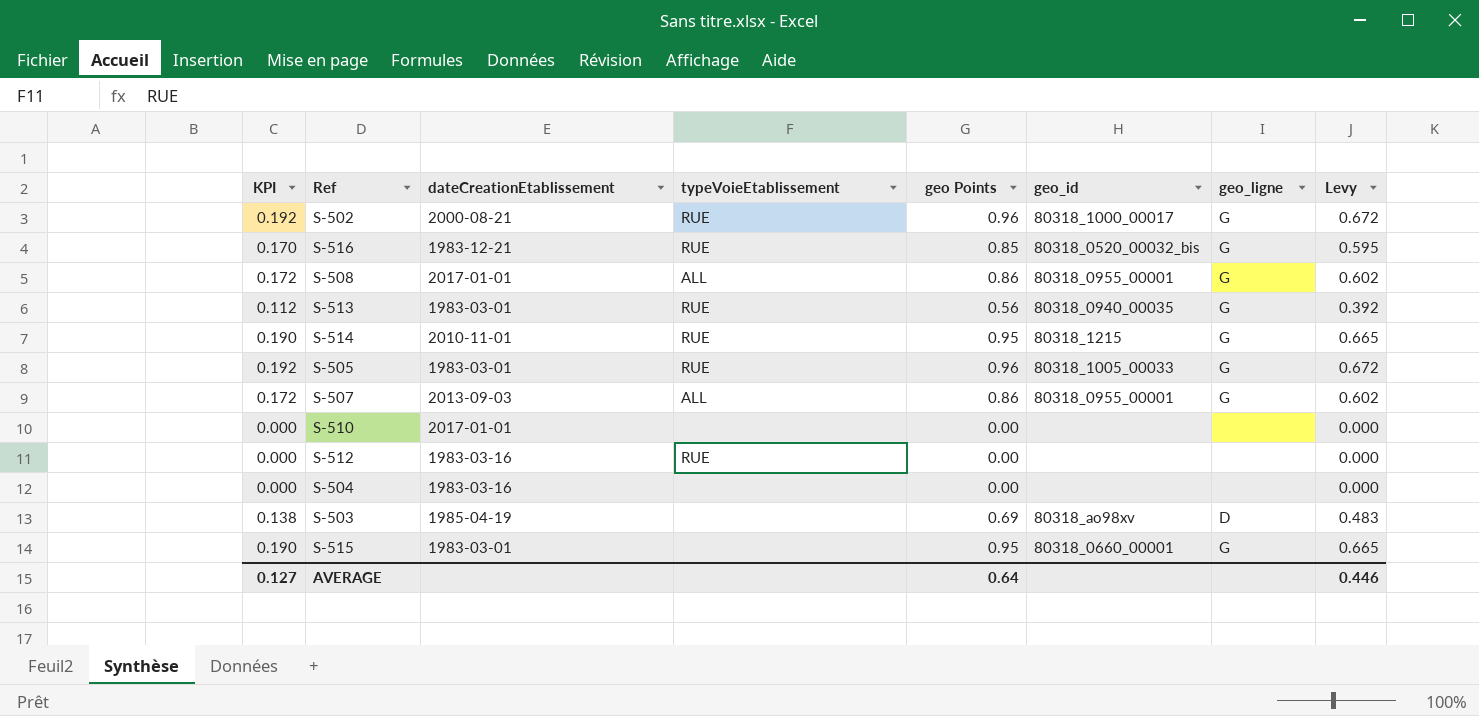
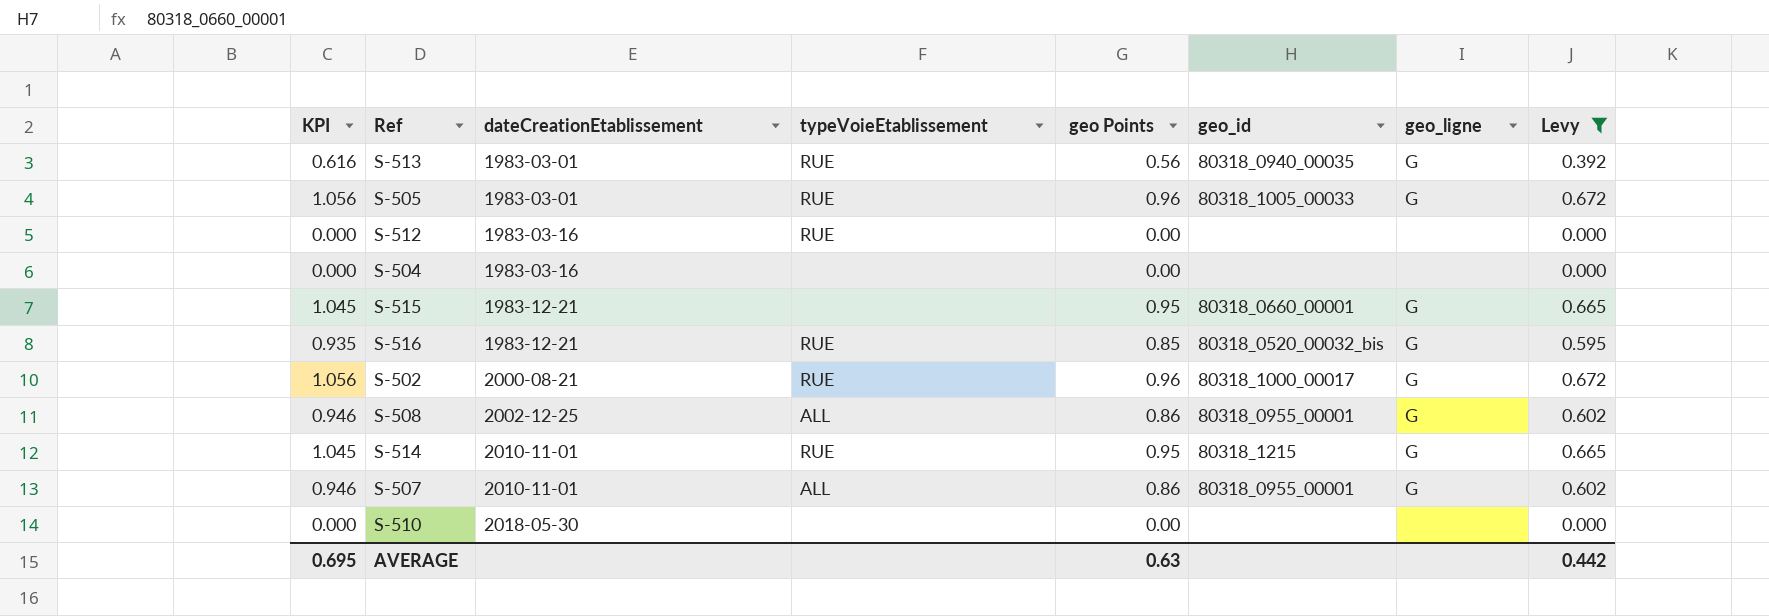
filter: none -> Levy != 0.483
row order: none -> dateCreationEtablissement ascending
column KPI | formula: [geo Points] * 0.2 -> [geo Points] * 1.1
S-515 | dateCreationEtablissement: 1983-03-01 -> 1983-12-21
S-508 | dateCreationEtablissement: 2017-01-01 -> 2002-12-25
S-507 | dateCreationEtablissement: 2013-09-03 -> 2010-11-01
S-510 | dateCreationEtablissement: 2017-01-01 -> 2018-05-30
AVERAGE | KPI: 0.127 -> 0.695
AVERAGE | geo Points: 0.64 -> 0.63
AVERAGE | Levy: 0.446 -> 0.442

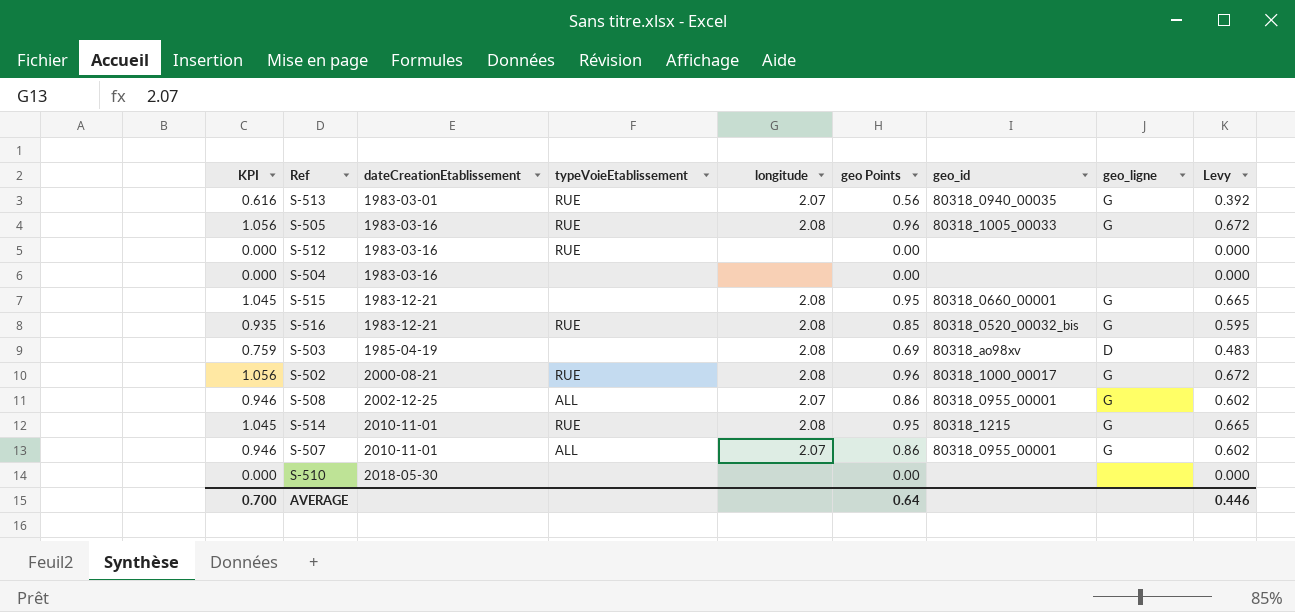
filter: Levy != 0.483 -> none
column longitude | position: none -> 5
S-505 | dateCreationEtablissement: 1983-03-01 -> 1983-03-16
AVERAGE | KPI: 0.695 -> 0.700
AVERAGE | geo Points: 0.63 -> 0.64
AVERAGE | Levy: 0.442 -> 0.446

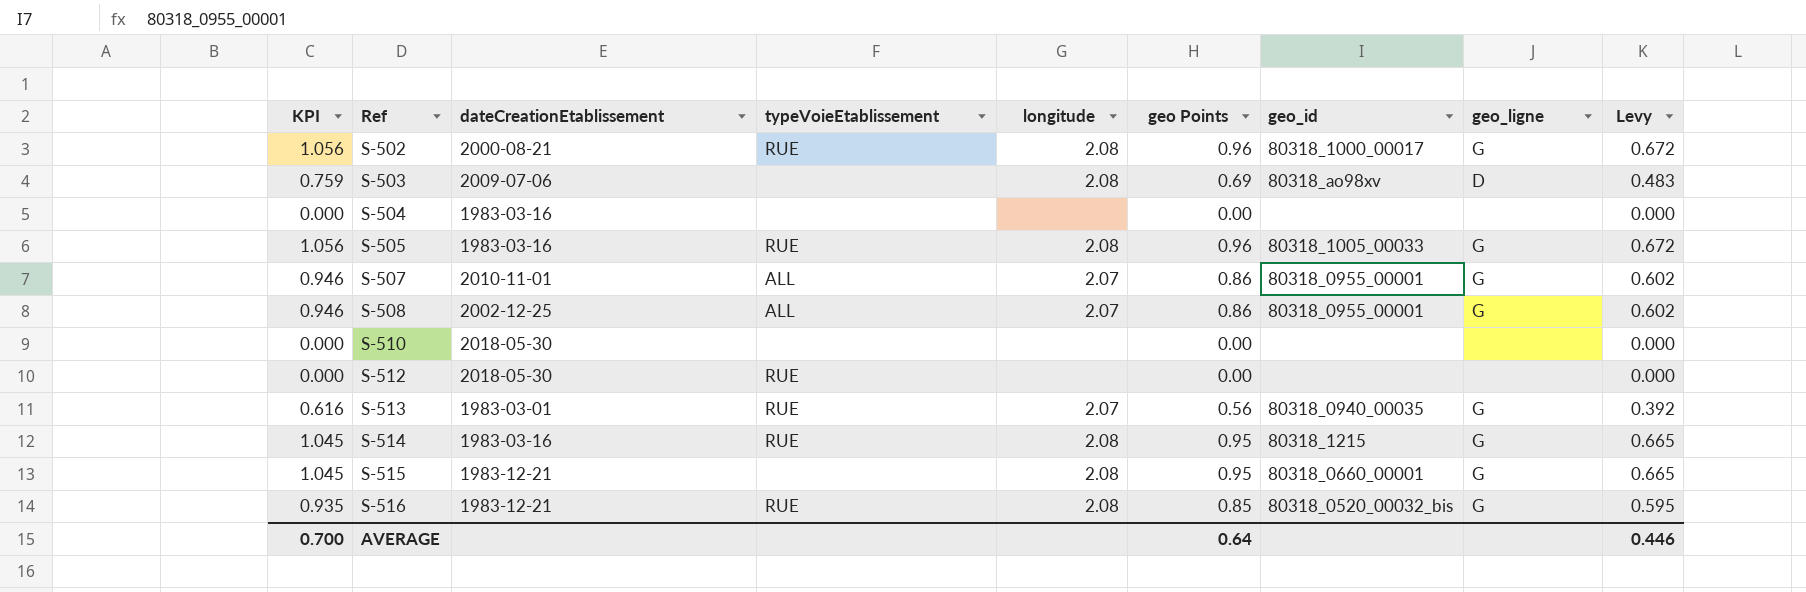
row order: dateCreationEtablissement ascending -> Ref ascending
S-503 | dateCreationEtablissement: 1985-04-19 -> 2009-07-06
S-512 | dateCreationEtablissement: 1983-03-16 -> 2018-05-30
S-514 | dateCreationEtablissement: 2010-11-01 -> 1983-03-16

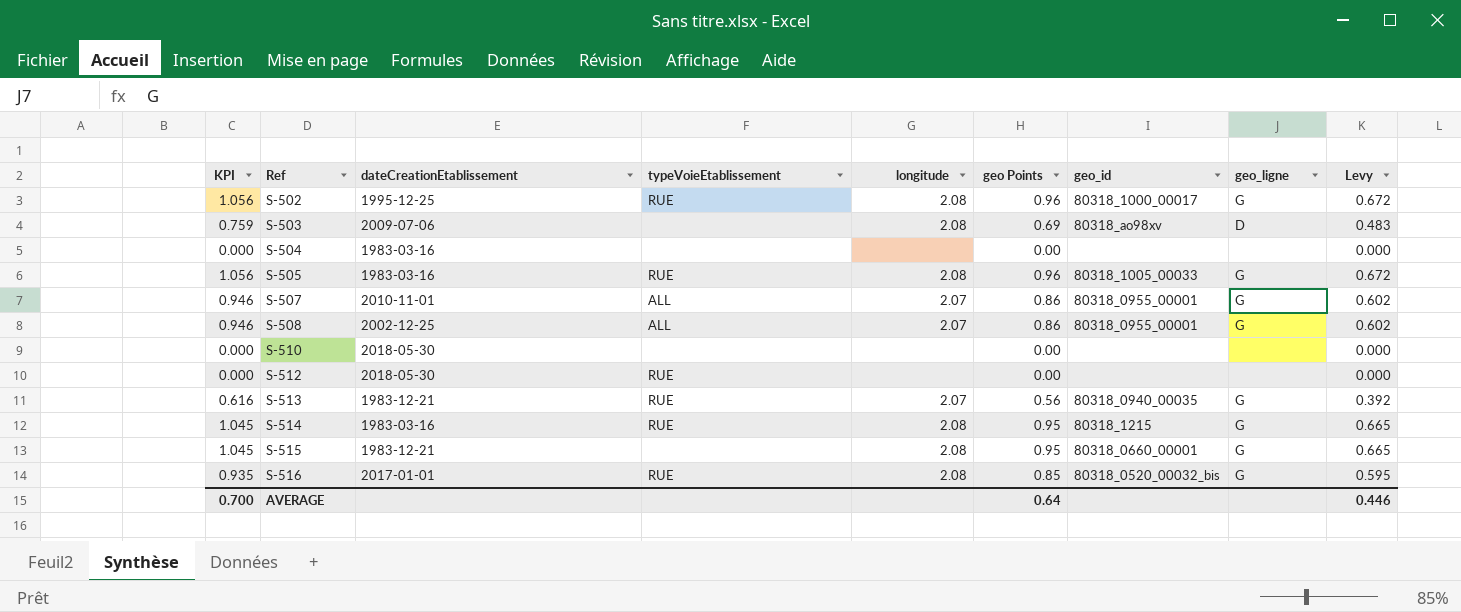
S-502 | dateCreationEtablissement: 2000-08-21 -> 1995-12-25
S-513 | dateCreationEtablissement: 1983-03-01 -> 1983-12-21
S-516 | dateCreationEtablissement: 1983-12-21 -> 2017-01-01

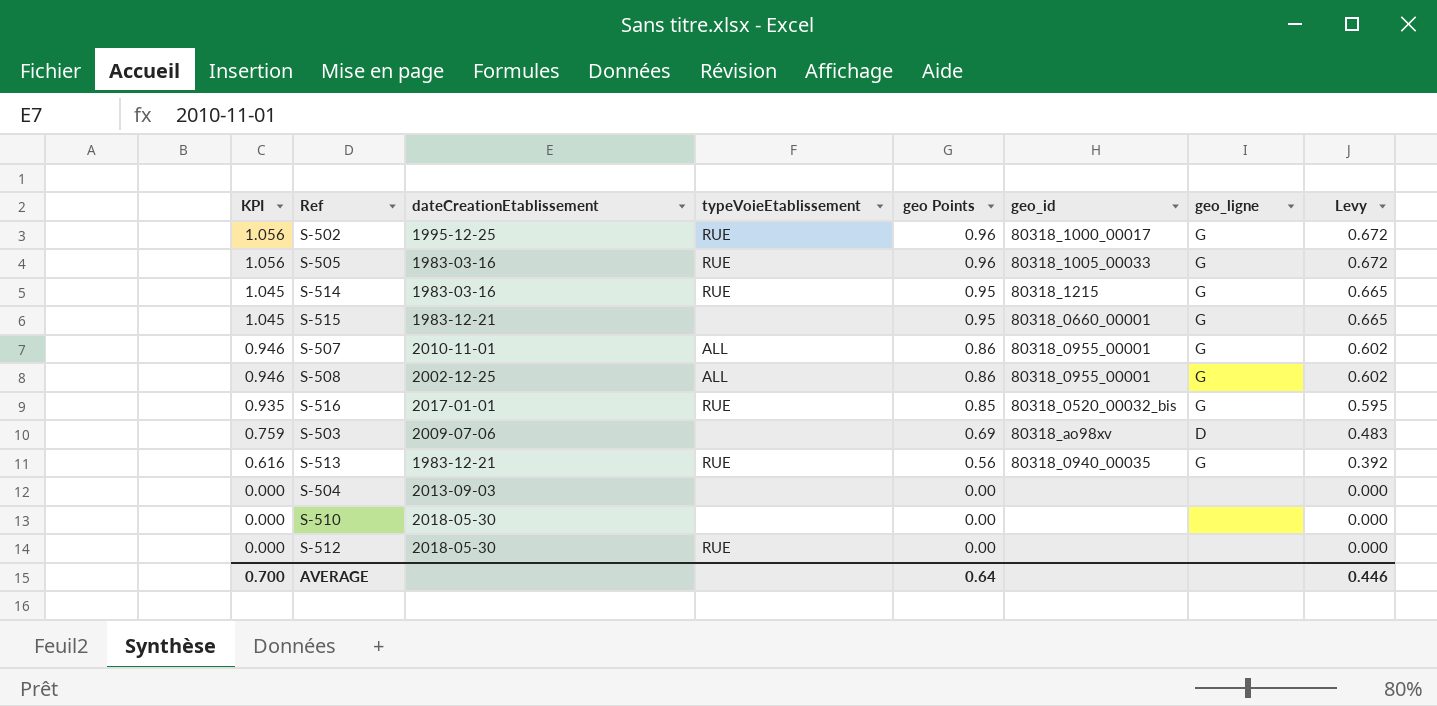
row order: Ref ascending -> KPI descending
column longitude | position: 5 -> none
S-504 | dateCreationEtablissement: 1983-03-16 -> 2013-09-03

